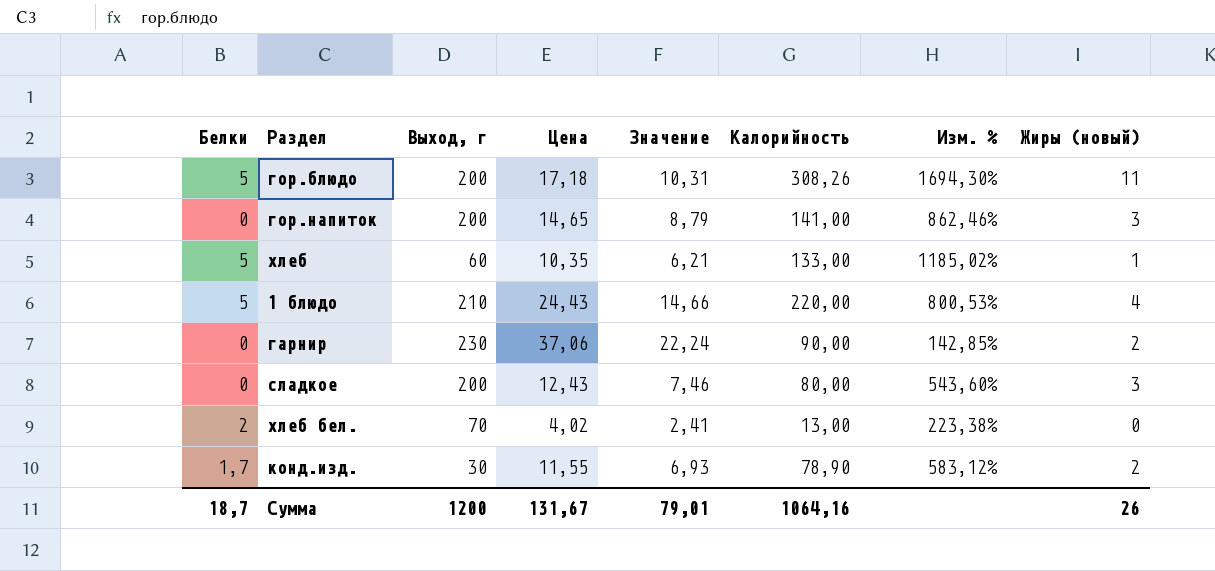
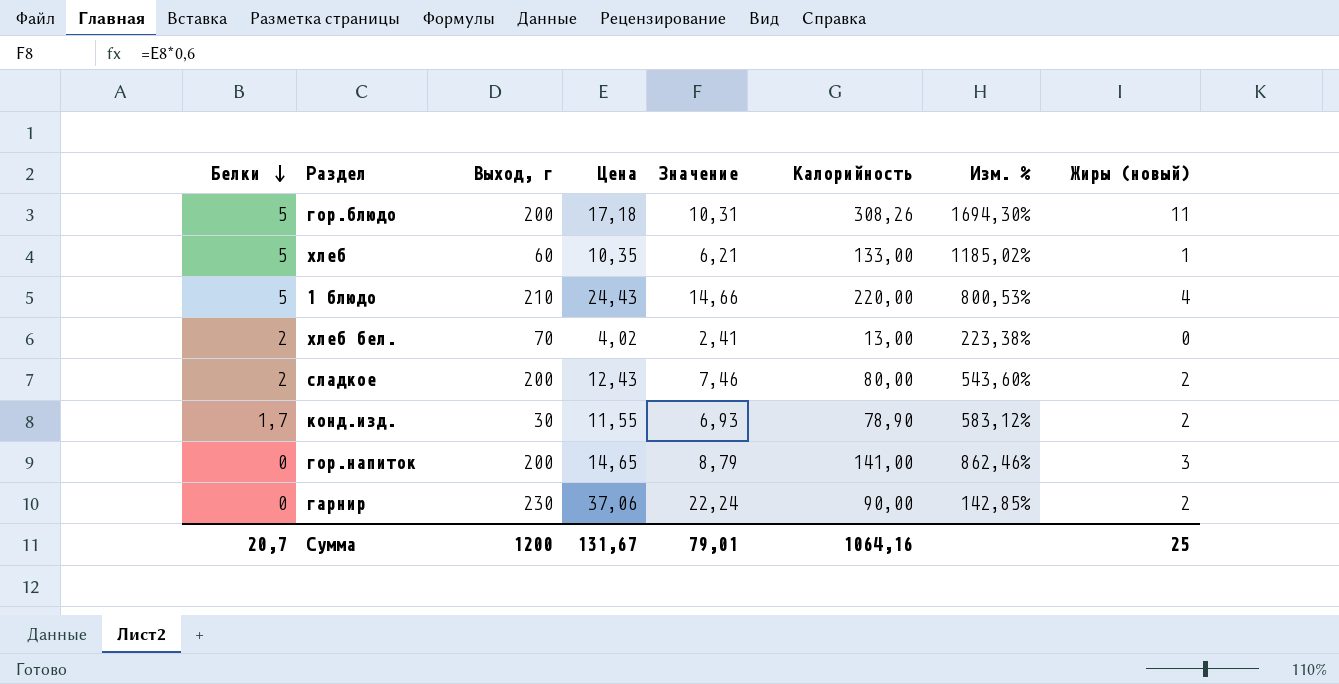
row order: none -> Белки descending
сладкое | Белки: 0 -> 2
сладкое | Жиры (новый): 3 -> 2
Сумма | Белки: 18,7 -> 20,7
Сумма | Жиры (новый): 26 -> 25

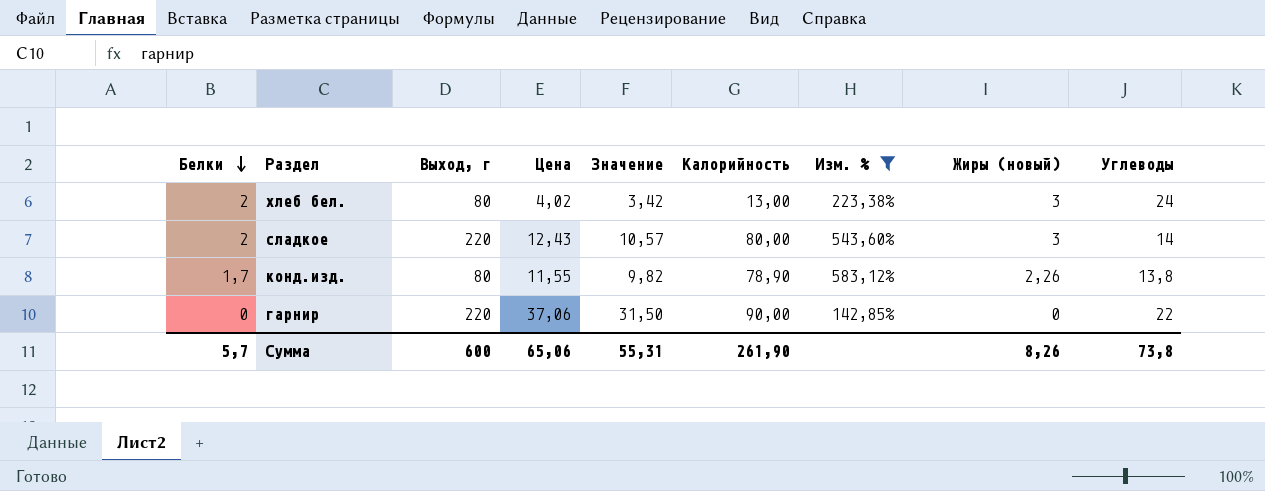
filter: none -> Изм. % <= 583,12%
column Значение | formula: [Цена] * 0,6 -> [Цена] * 0,85
column Углеводы | position: none -> 9
хлеб бел. | Выход, г: 70 -> 80
хлеб бел. | Жиры (новый): 0 -> 3
сладкое | Выход, г: 200 -> 220
сладкое | Жиры (новый): 2 -> 3
конд.изд. | Выход, г: 30 -> 80
конд.изд. | Жиры (новый): 2 -> 2,26
гарнир | Выход, г: 230 -> 220
гарнир | Жиры (новый): 2 -> 0
Сумма | Белки: 20,7 -> 5,7
Сумма | Выход, г: 1200 -> 600
Сумма | Цена: 131,67 -> 65,06
Сумма | Значение: 79,01 -> 55,31
Сумма | Калорийность: 1064,16 -> 261,90
Сумма | Жиры (новый): 25 -> 8,26

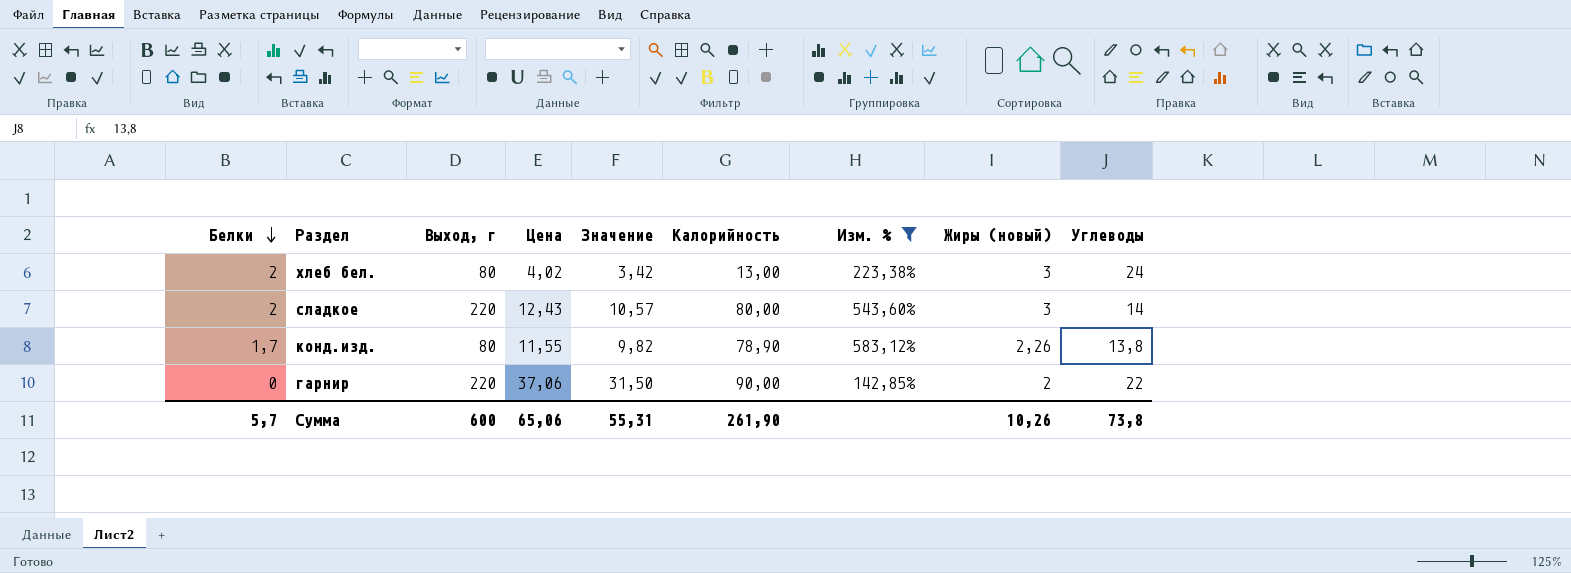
гарнир | Жиры (новый): 0 -> 2
Сумма | Жиры (новый): 8,26 -> 10,26

